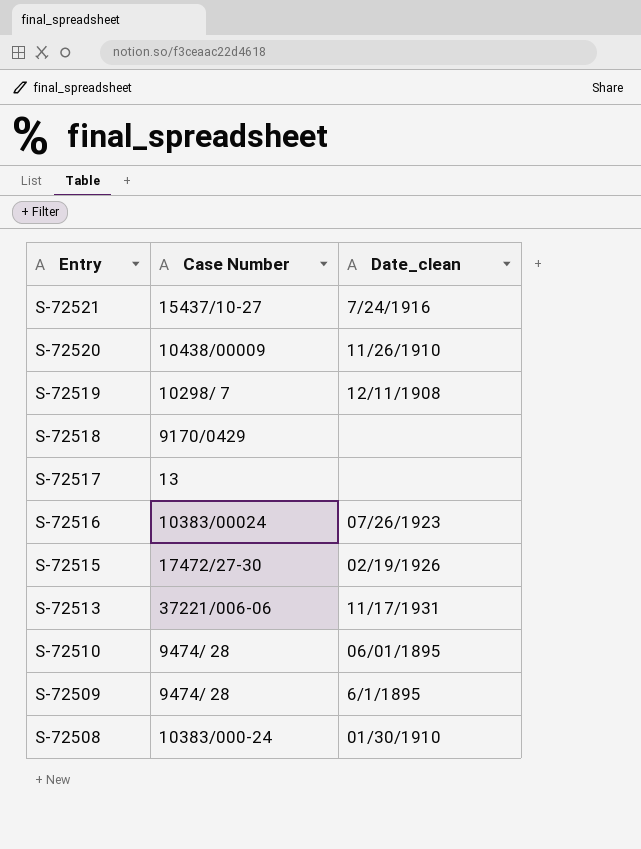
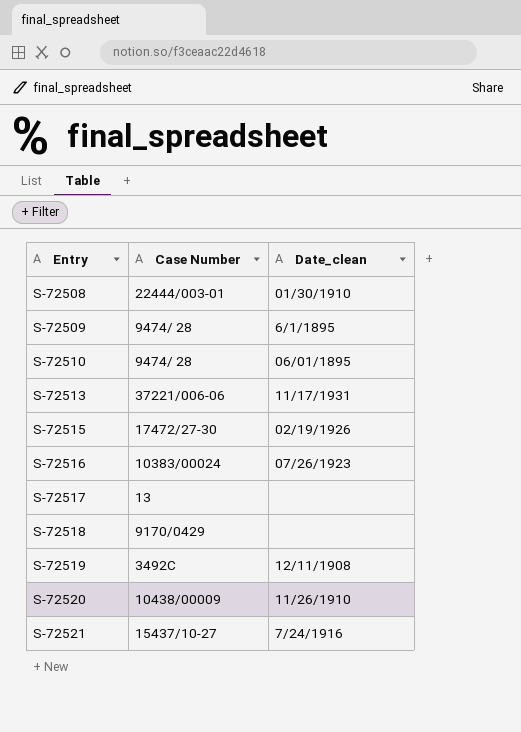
row order: Entry descending -> Entry ascending
S-72508 | Case Number: 10383/000-24 -> 22444/003-01
S-72519 | Case Number: 10298/ 7 -> 3492C

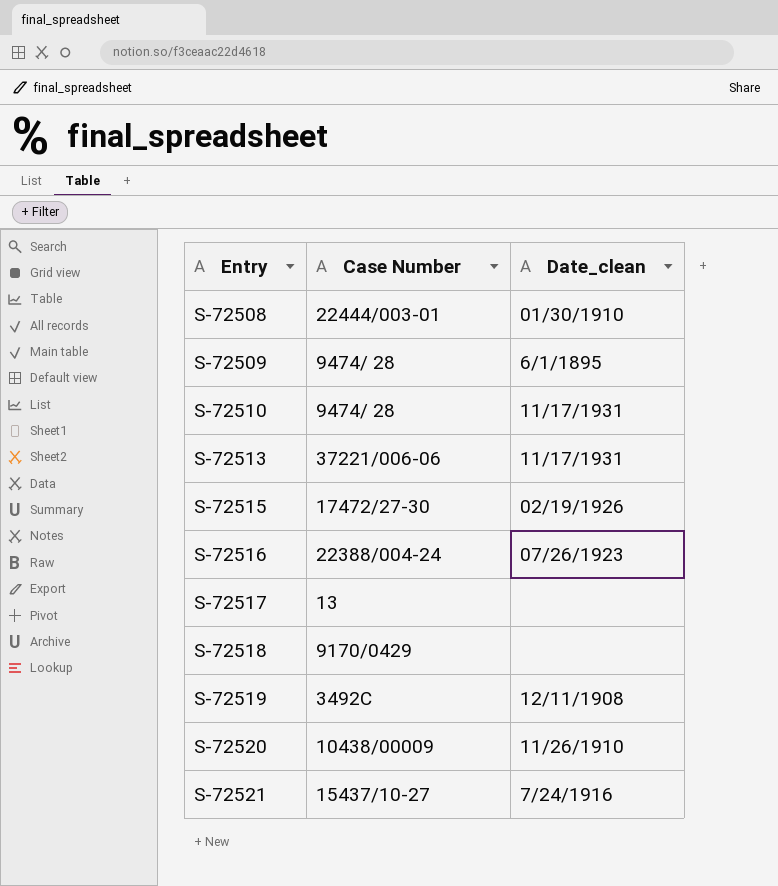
S-72510 | Date_clean: 06/01/1895 -> 11/17/1931
S-72516 | Case Number: 10383/00024 -> 22388/004-24

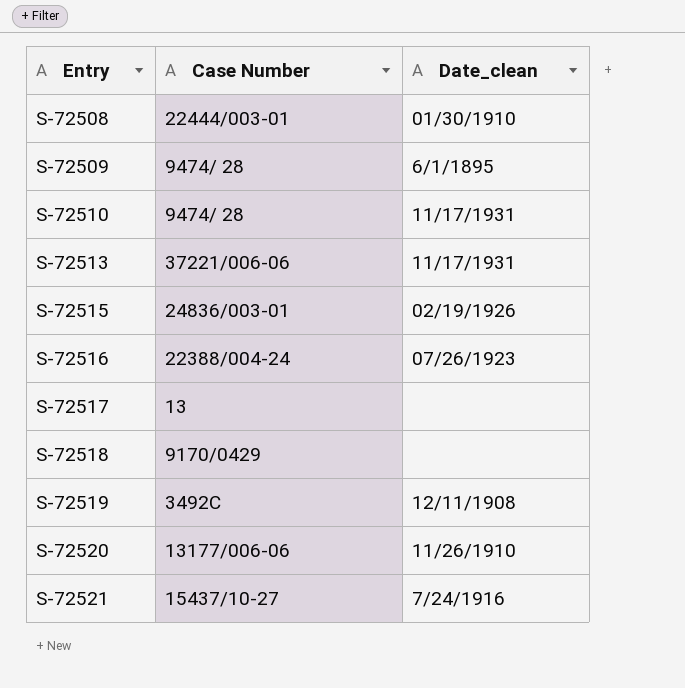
S-72515 | Case Number: 17472/27-30 -> 24836/003-01
S-72520 | Case Number: 10438/00009 -> 13177/006-06

